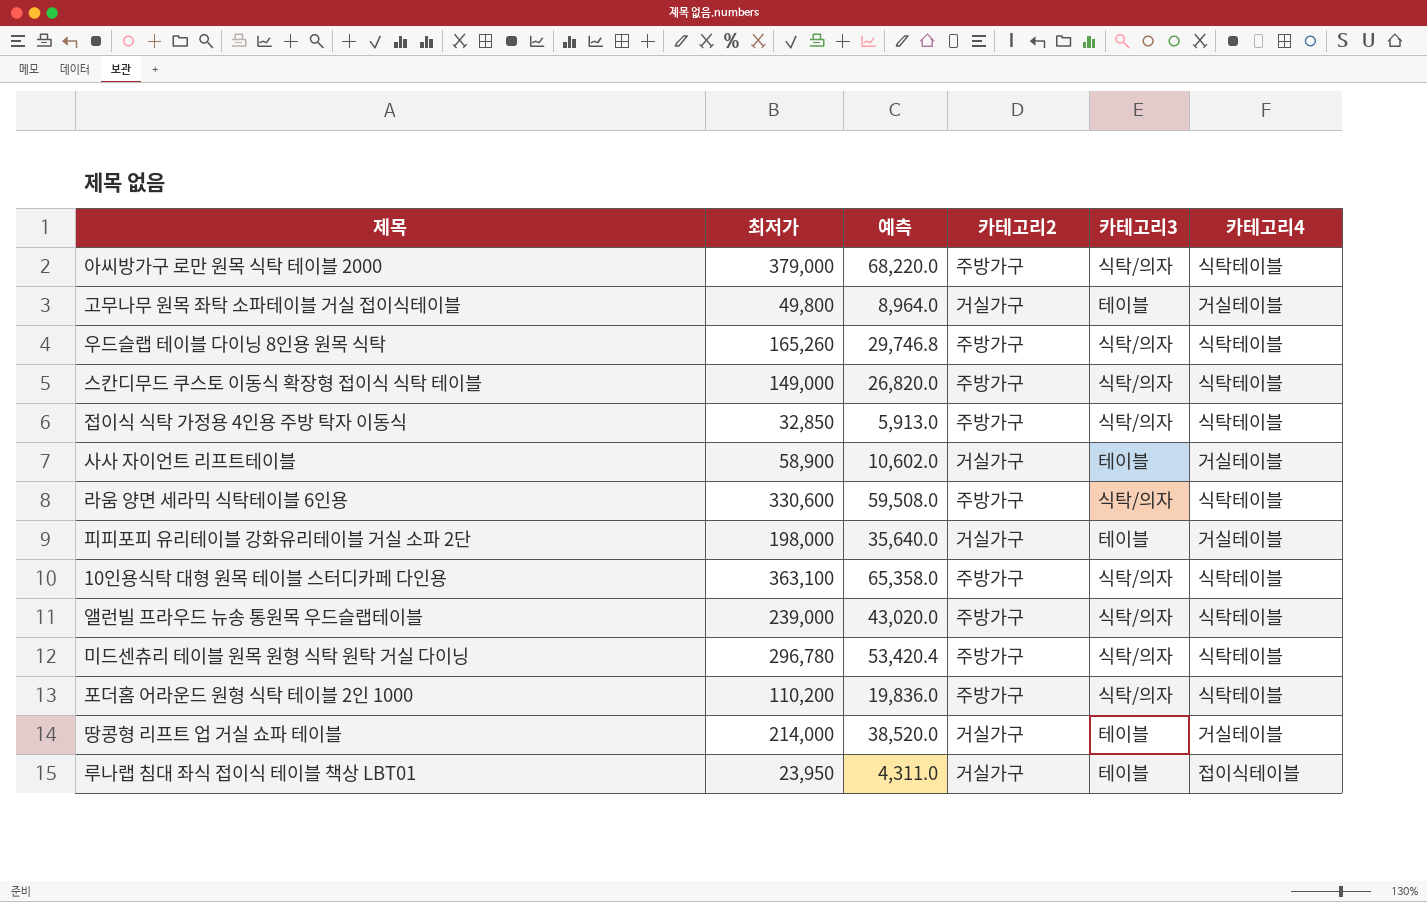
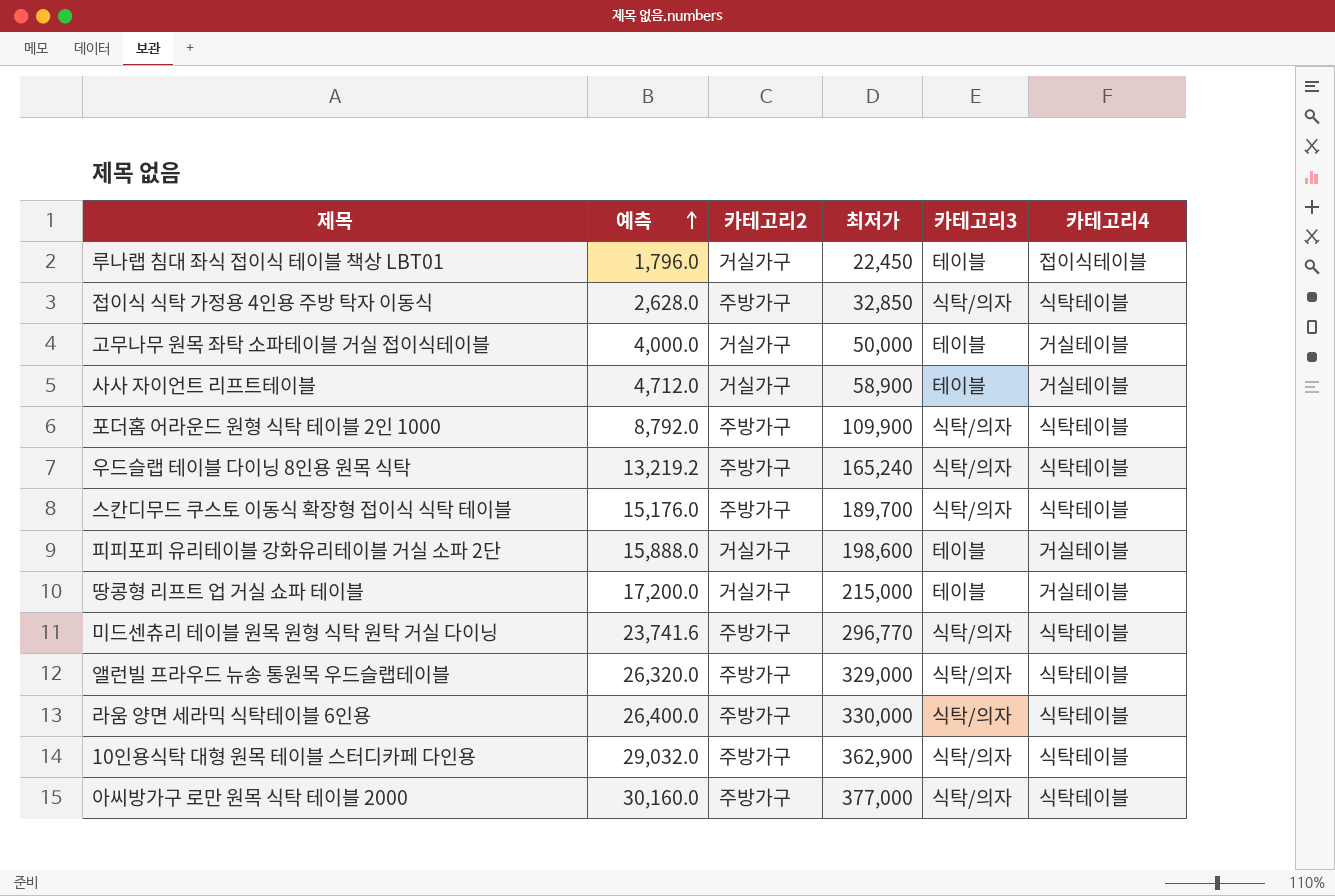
row order: none -> 예측 ascending
column 예측 | formula: [최저가] * 0.18 -> [최저가] * 0.08
column 최저가 | position: 2 -> 4
루나랩 침대 좌식 접이식 테이블 책상 LBT01 | 최저가: 23,950 -> 22,450
고무나무 원목 좌탁 소파테이블 거실 접이식테이블 | 최저가: 49,800 -> 50,000
포더홈 어라운드 원형 식탁 테이블 2인 1000 | 최저가: 110,200 -> 109,900
우드슬랩 테이블 다이닝 8인용 원목 식탁 | 최저가: 165,260 -> 165,240
스칸디무드 쿠스토 이동식 확장형 접이식 식탁 테이블 | 최저가: 149,000 -> 189,700
피피포피 유리테이블 강화유리테이블 거실 소파 2단 | 최저가: 198,000 -> 198,600
땅콩형 리프트 업 거실 쇼파 테이블 | 최저가: 214,000 -> 215,000
미드센츄리 테이블 원목 원형 식탁 원탁 거실 다이닝 | 최저가: 296,780 -> 296,770
앨런빌 프라우드 뉴송 통원목 우드슬랩테이블 | 최저가: 239,000 -> 329,000
라움 양면 세라믹 식탁테이블 6인용 | 최저가: 330,600 -> 330,000
10인용식탁 대형 원목 테이블 스터디카페 다인용 | 최저가: 363,100 -> 362,900
아씨방가구 로만 원목 식탁 테이블 2000 | 최저가: 379,000 -> 377,000

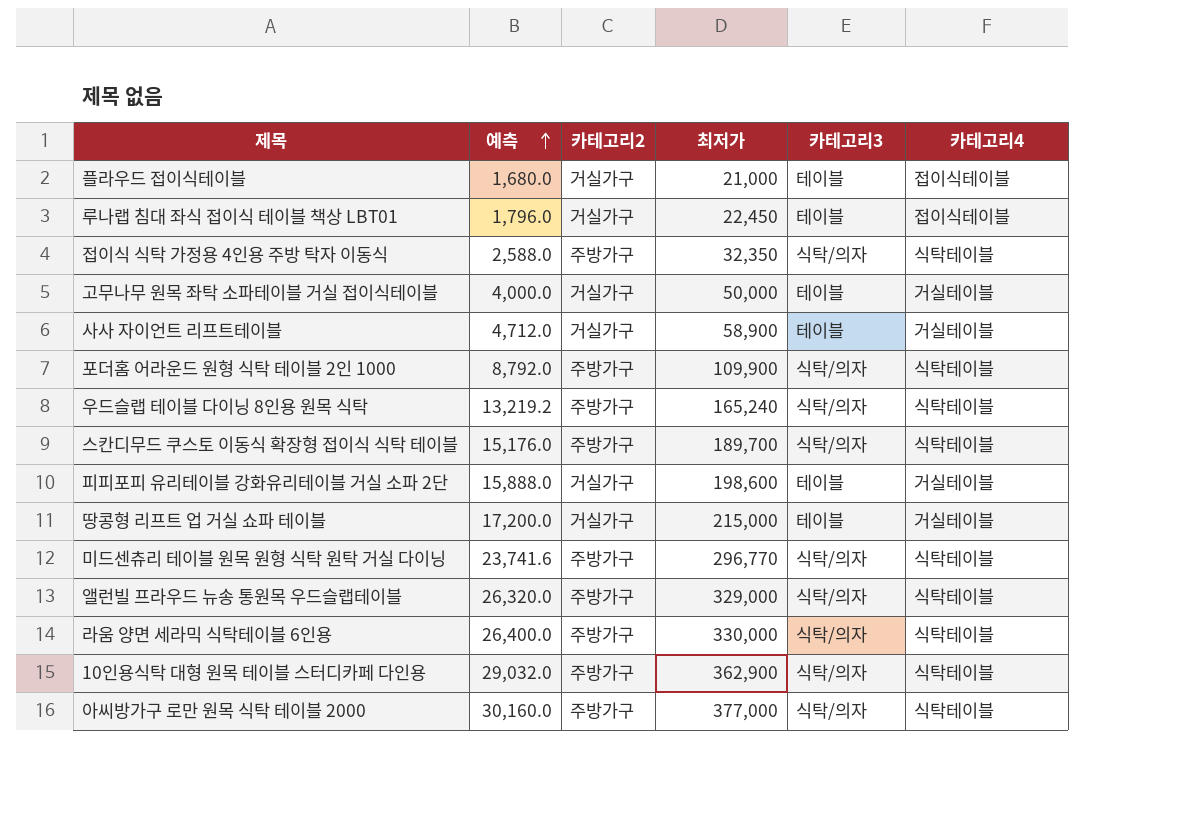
row 플라우드 접이식테이블: none -> 1,680.0 | 거실가구 | 21,000 | 테이블 | 접이식테이블
접이식 식탁 가정용 4인용 주방 탁자 이동식 | 예측: 2,628.0 -> 2,588.0
접이식 식탁 가정용 4인용 주방 탁자 이동식 | 최저가: 32,850 -> 32,350

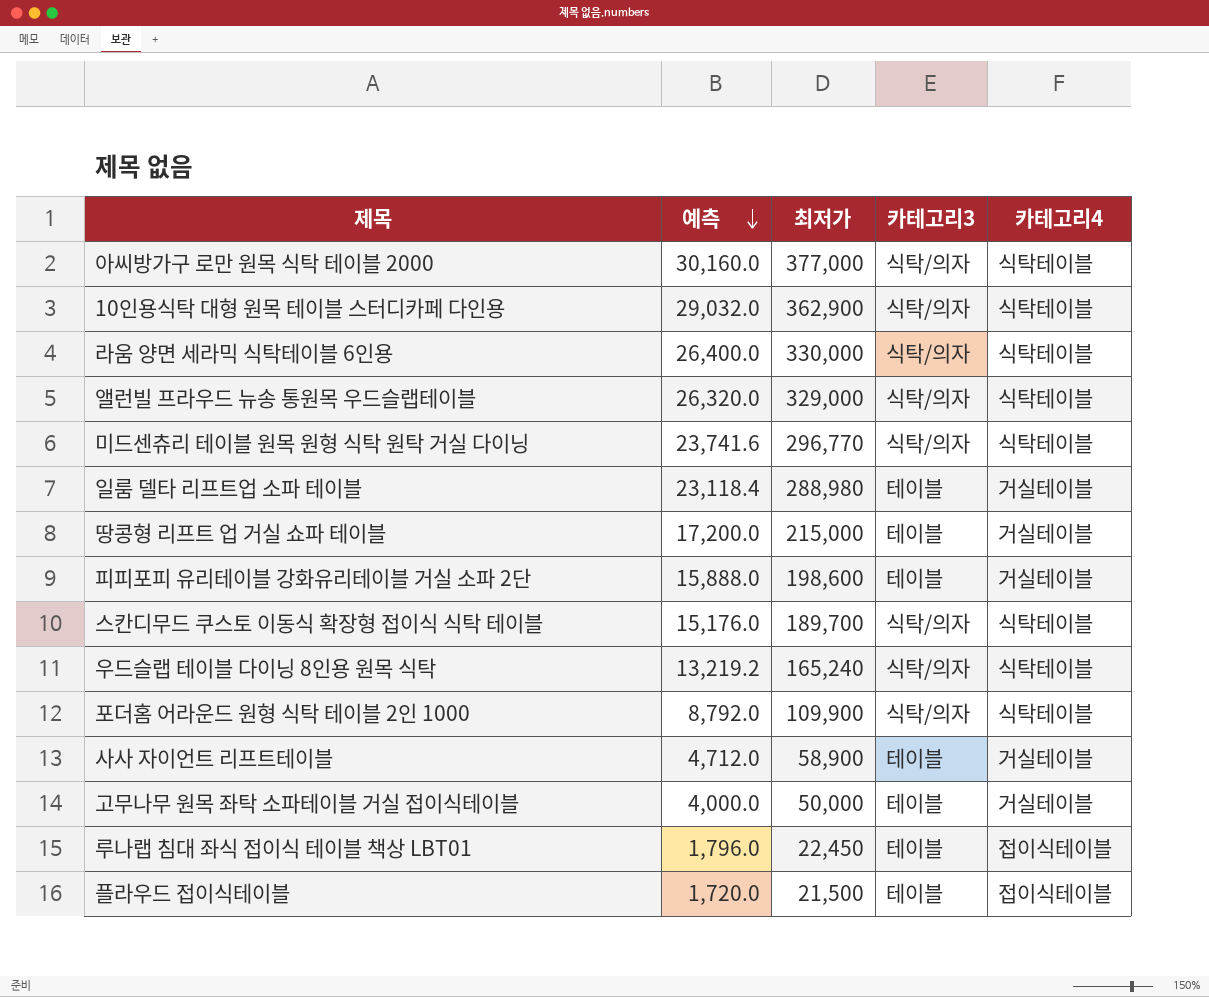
row order: 예측 ascending -> 예측 descending
column 카테고리2 | position: 3 -> none
row 접이식 식탁 가정용 4인용 주방 탁자 이동식: 2,588.0 | 주방가구 | 32,350 | 식탁/의자 | 식탁테이블 -> none
row 일룸 델타 리프트업 소파 테이블: none -> 23,118.4 | 288,980 | 테이블 | 거실테이블
플라우드 접이식테이블 | 예측: 1,680.0 -> 1,720.0
플라우드 접이식테이블 | 최저가: 21,000 -> 21,500

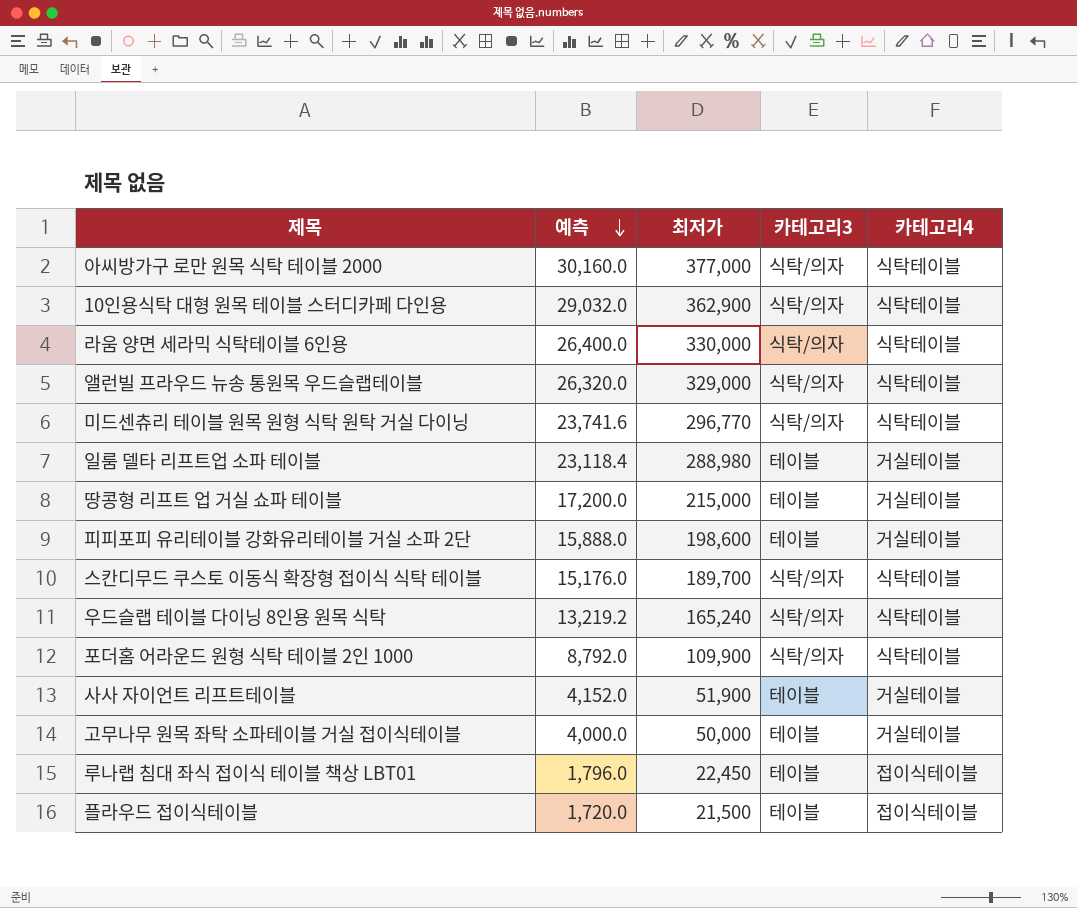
사사 자이언트 리프트테이블 | 예측: 4,712.0 -> 4,152.0
사사 자이언트 리프트테이블 | 최저가: 58,900 -> 51,900

